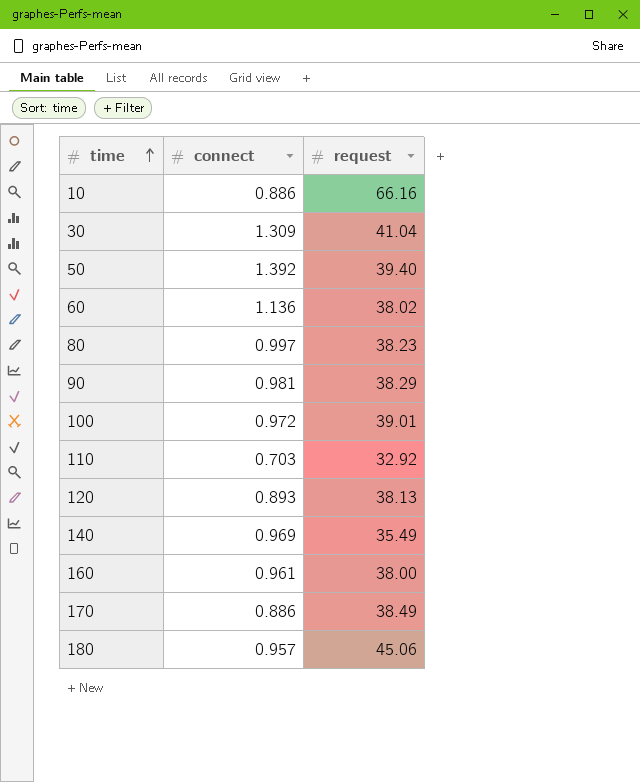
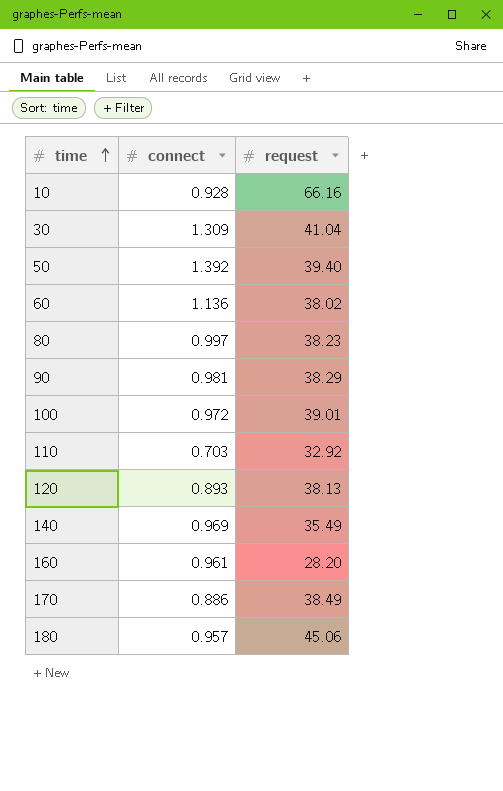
10 | connect: 0.886 -> 0.928
160 | request: 38.00 -> 28.20

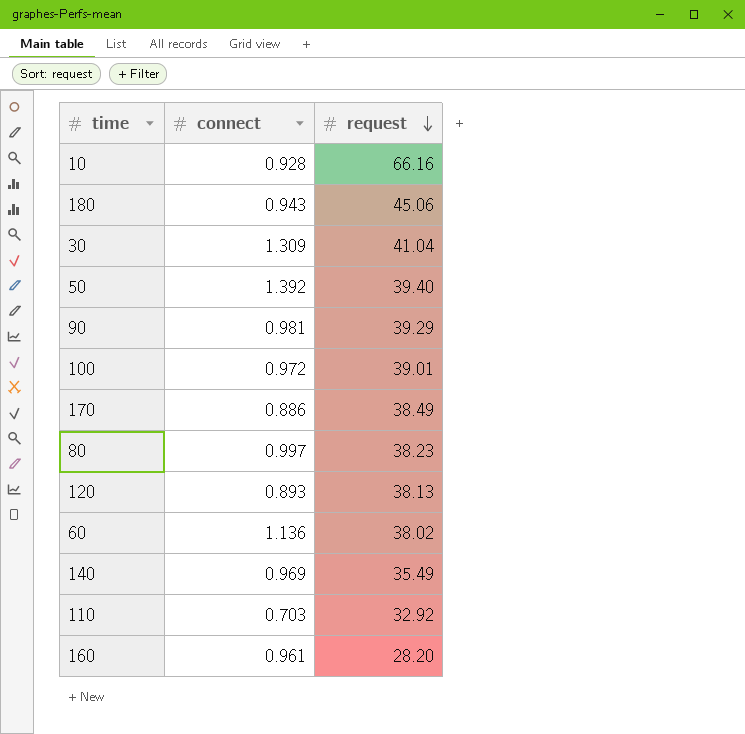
row order: time ascending -> request descending
180 | connect: 0.957 -> 0.943
90 | request: 38.29 -> 39.29

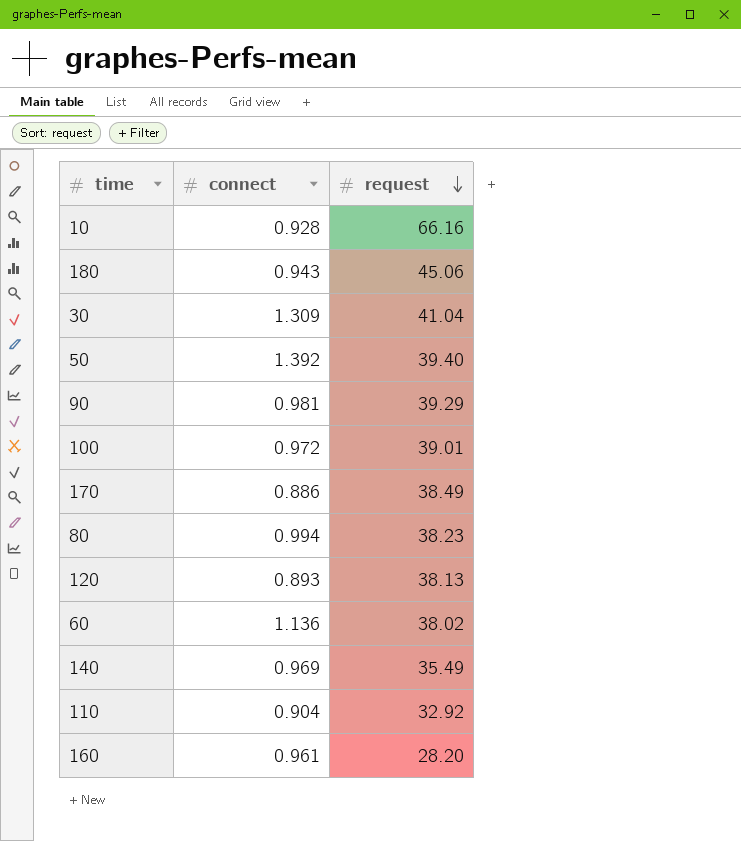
80 | connect: 0.997 -> 0.994
110 | connect: 0.703 -> 0.904

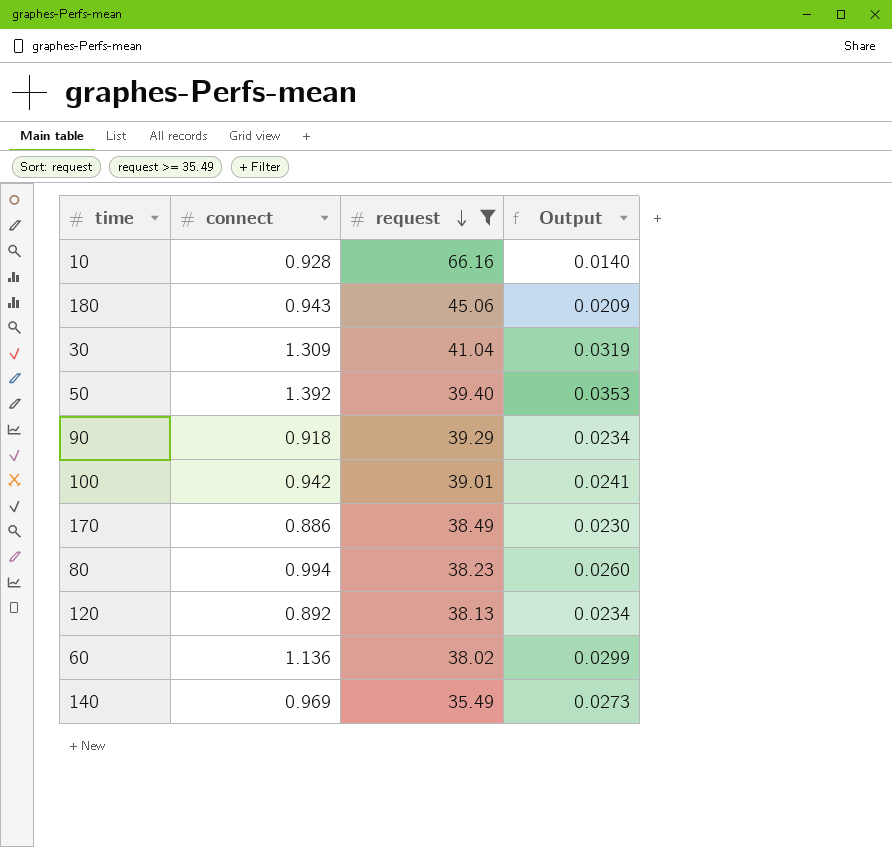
filter: none -> request >= 35.49
column Output | formula: none -> [connect] / [request]
90 | connect: 0.981 -> 0.918
100 | connect: 0.972 -> 0.942
120 | connect: 0.893 -> 0.892

